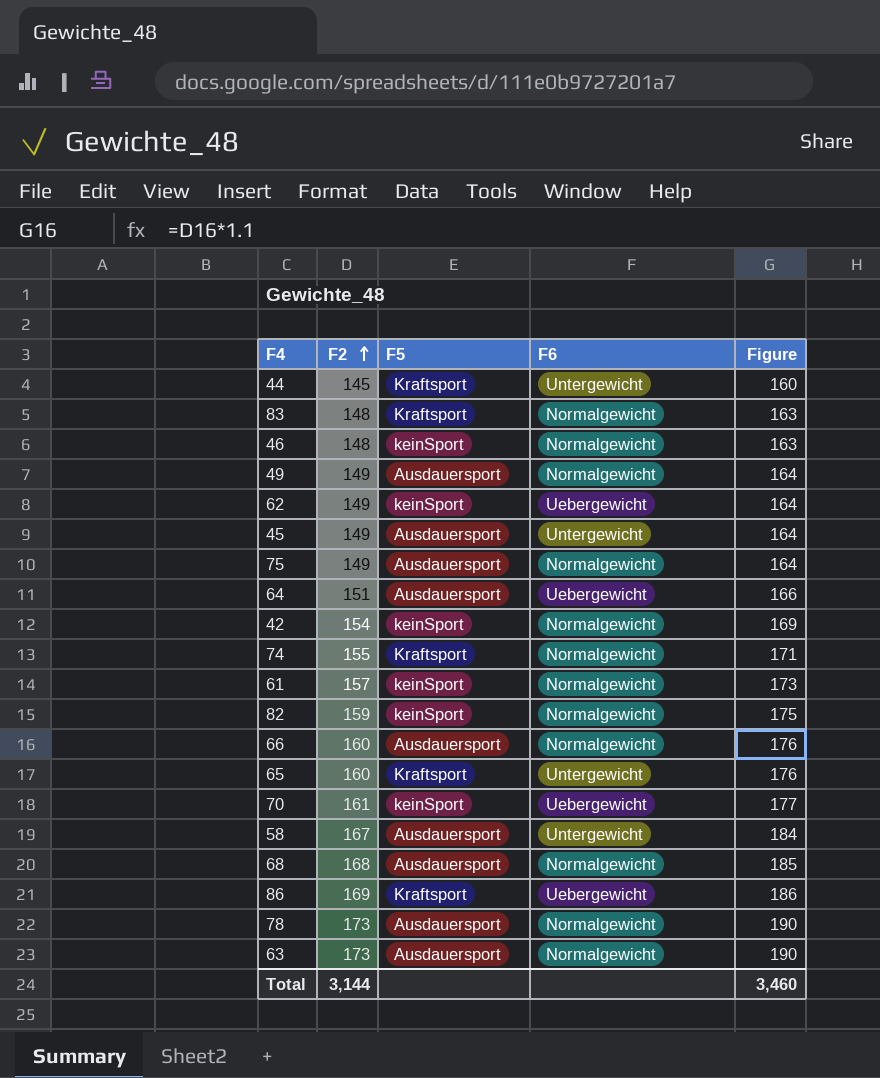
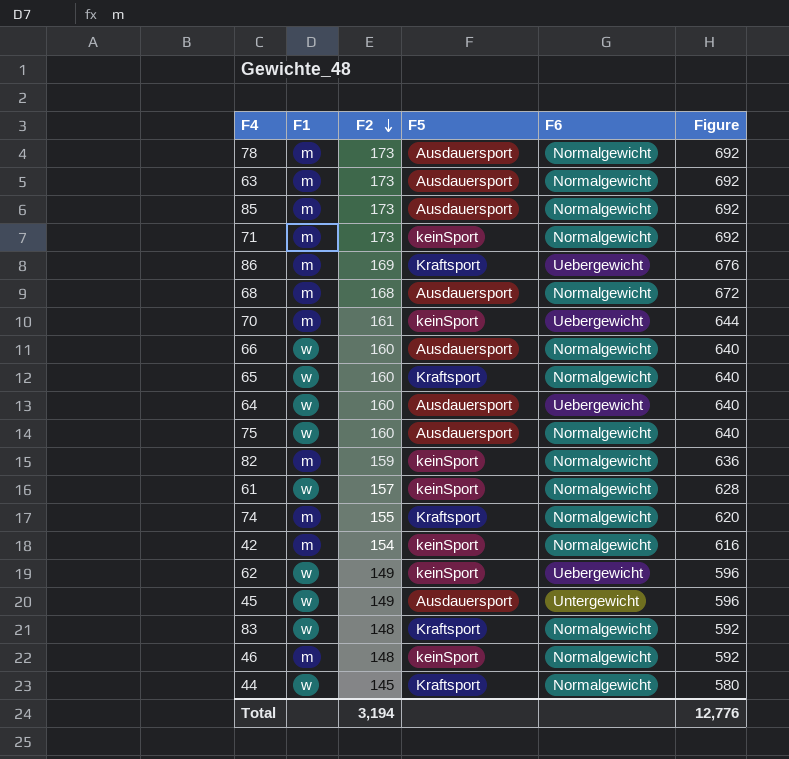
row order: F2 ascending -> F2 descending
column F1 | position: none -> 2
column Figure | formula: [F2] * 1.1 -> [F2] * 4
row 49: 149 | Ausdauersport | Normalgewicht | 164 -> none
row 58: 167 | Ausdauersport | Untergewicht | 184 -> none
row 85: none -> m | 173 | Ausdauersport | Normalgewicht | 692
row 71: none -> m | 173 | keinSport | Normalgewicht | 692
65 | F6: Untergewicht -> Normalgewicht
64 | F2: 151 -> 160
75 | F2: 149 -> 160
44 | F6: Untergewicht -> Normalgewicht
Total | F2: 3,144 -> 3,194
Total | Figure: 3,460 -> 12,776

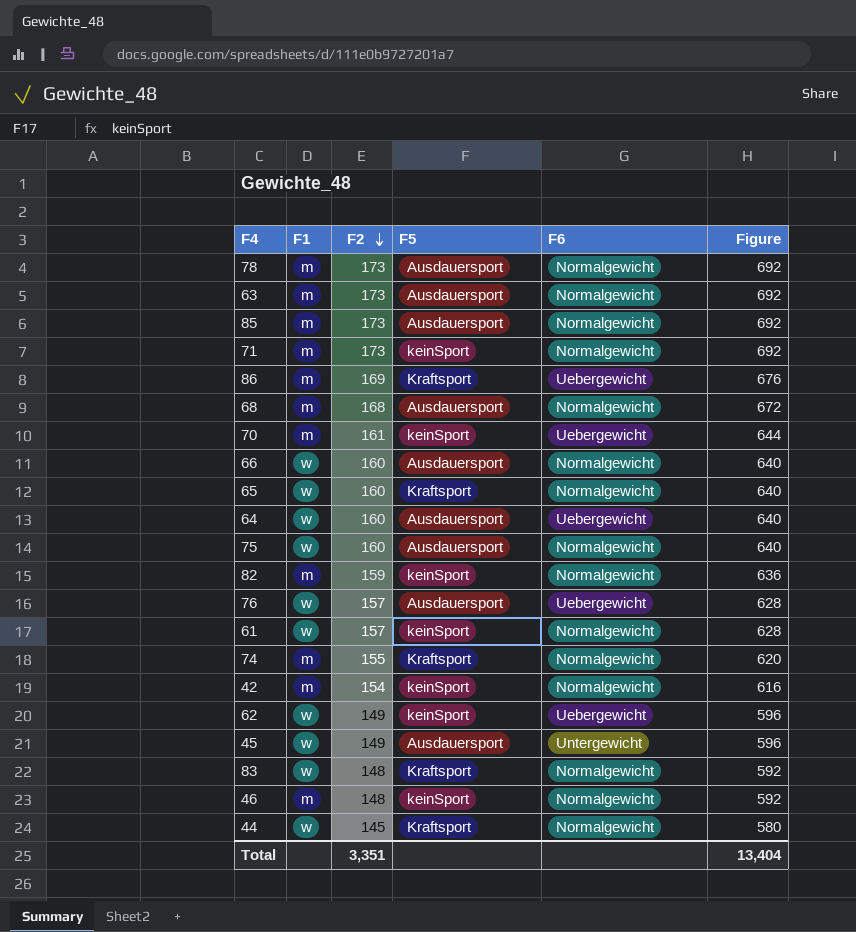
row 76: none -> w | 157 | Ausdauersport | Uebergewicht | 628
Total | F2: 3,194 -> 3,351
Total | Figure: 12,776 -> 13,404

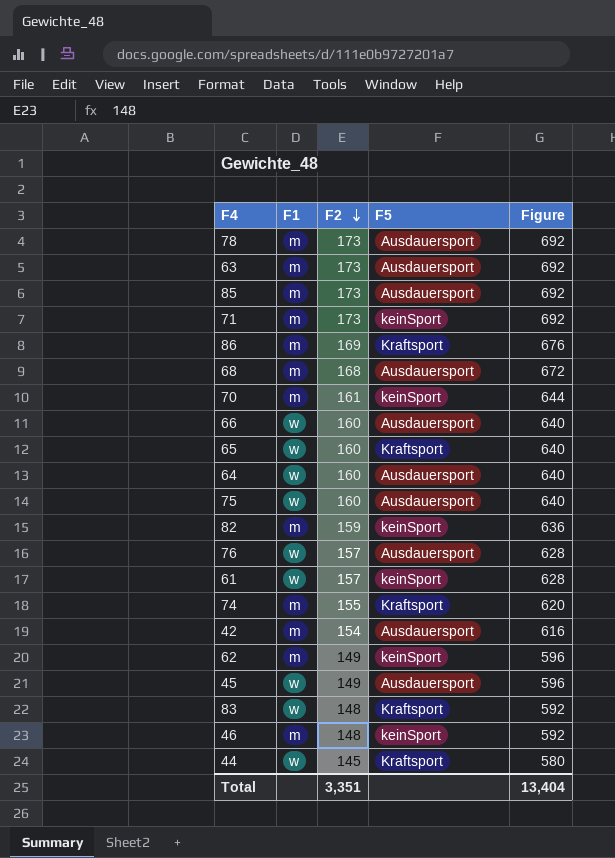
column F6 | position: 5 -> none
42 | F5: keinSport -> Ausdauersport
62 | F1: w -> m

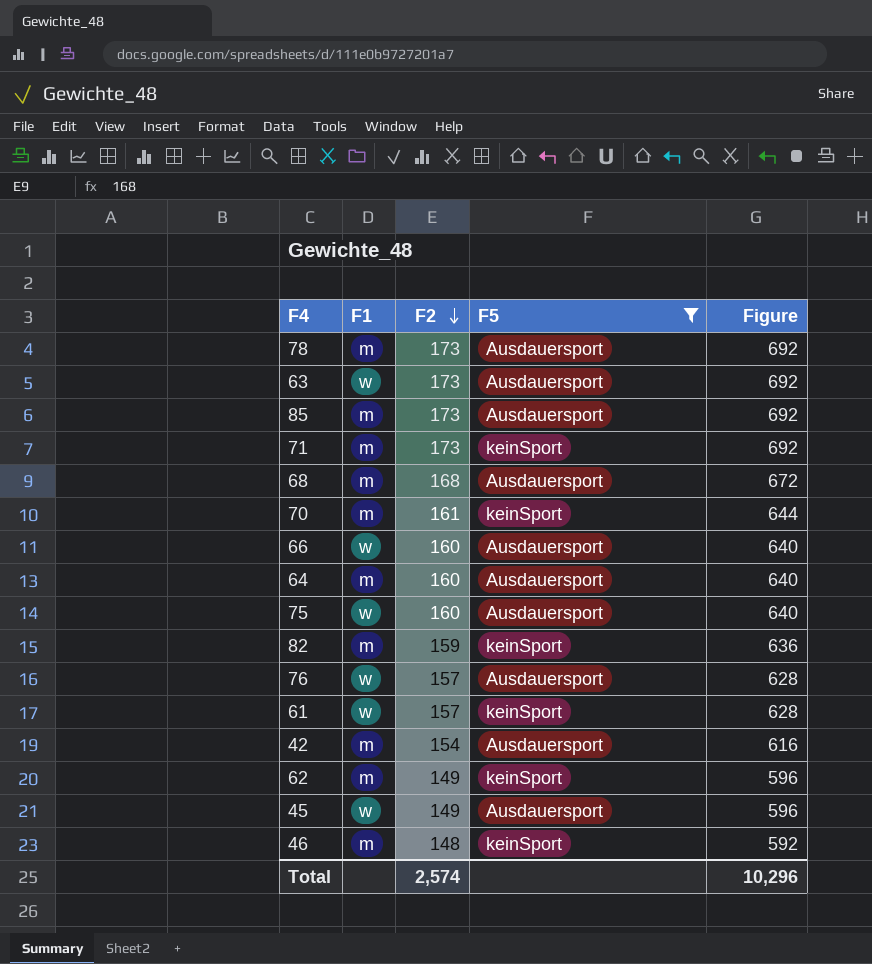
filter: none -> F5 != Kraftsport
63 | F1: m -> w
64 | F1: w -> m
Total | F2: 3,351 -> 2,574
Total | Figure: 13,404 -> 10,296

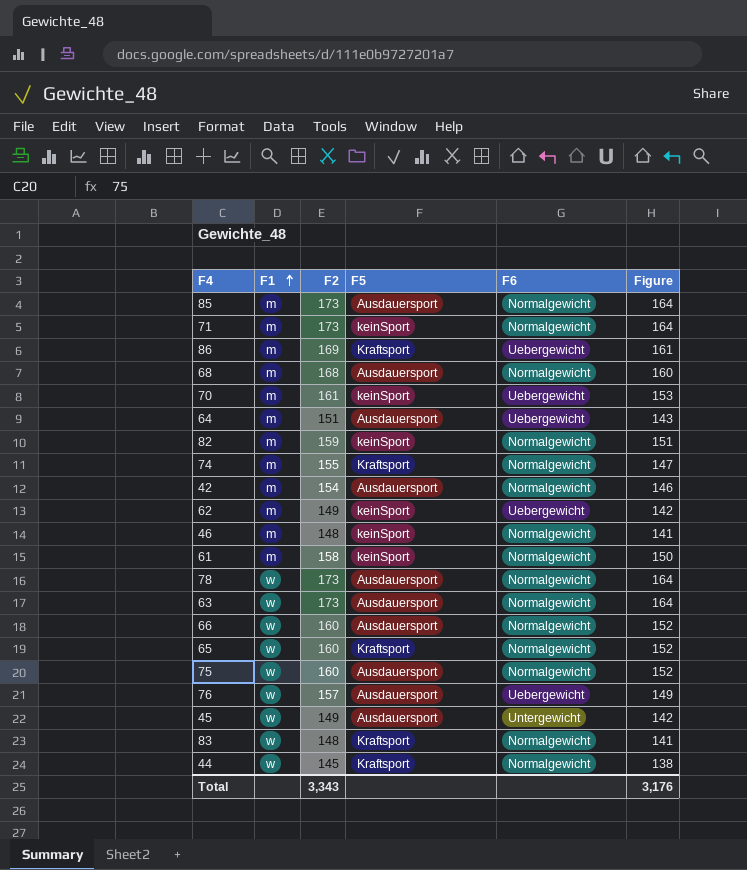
filter: F5 != Kraftsport -> none
row order: F2 descending -> F1 ascending
column F6 | position: none -> 5
column Figure | formula: [F2] * 4 -> [F2] * 0.95
64 | F2: 160 -> 151
61 | F1: w -> m
61 | F2: 157 -> 158
78 | F1: m -> w
Total | F2: 2,574 -> 3,343
Total | Figure: 10,296 -> 3,176

